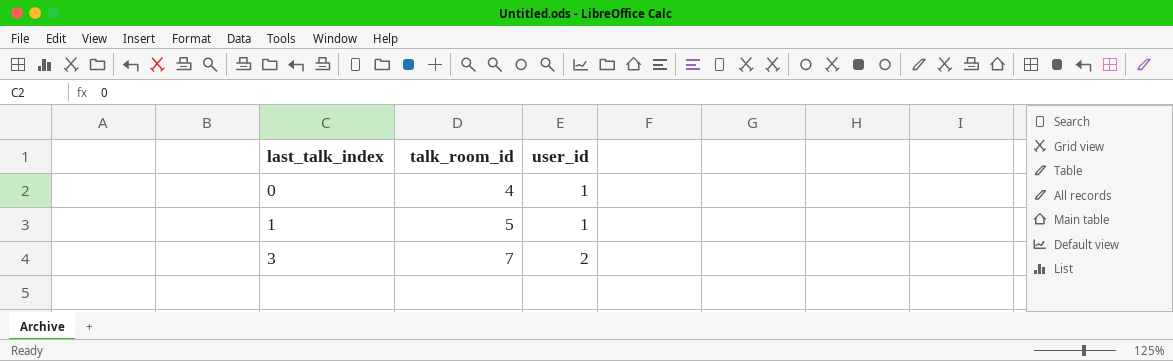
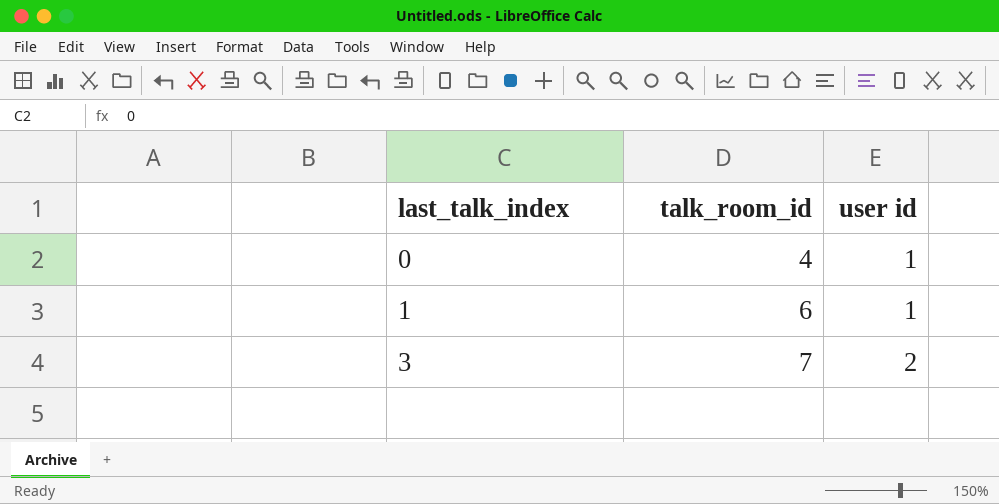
column name: user_id -> user id
1 | talk_room_id: 5 -> 6

